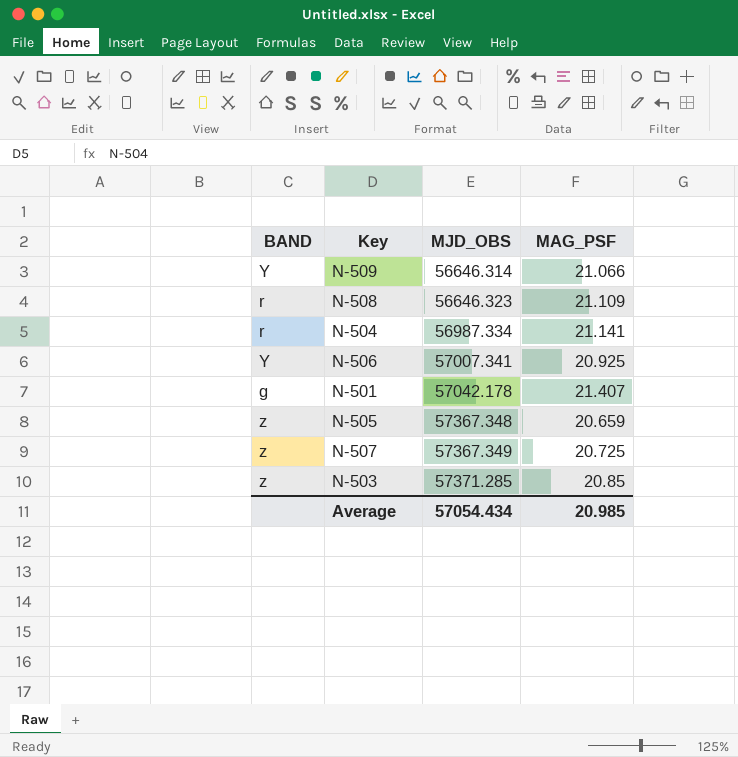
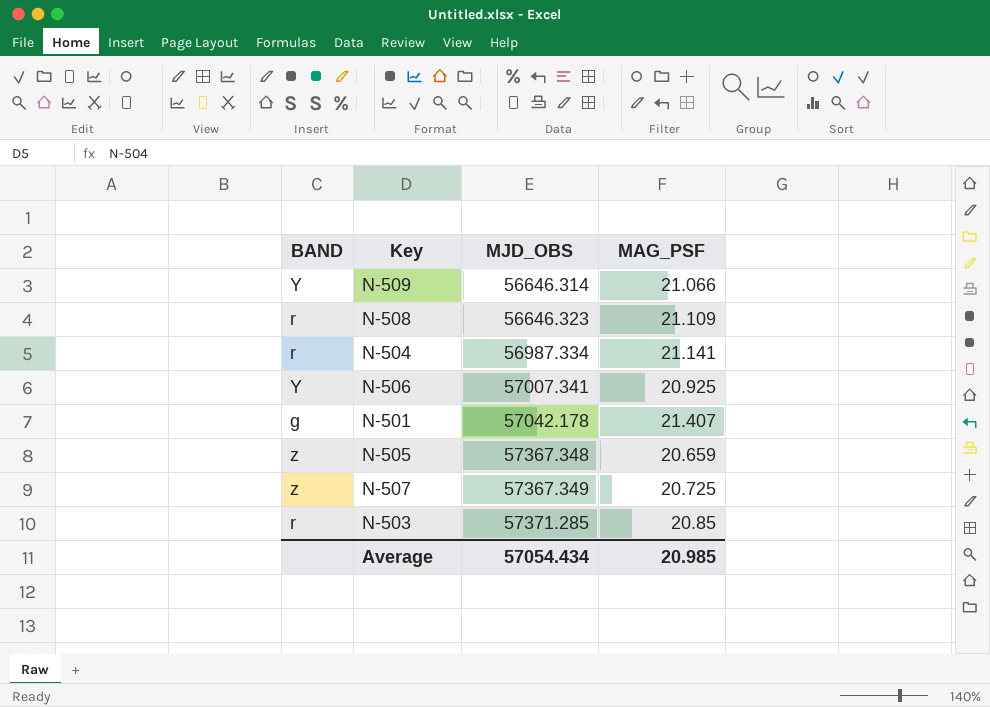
N-503 | BAND: z -> r

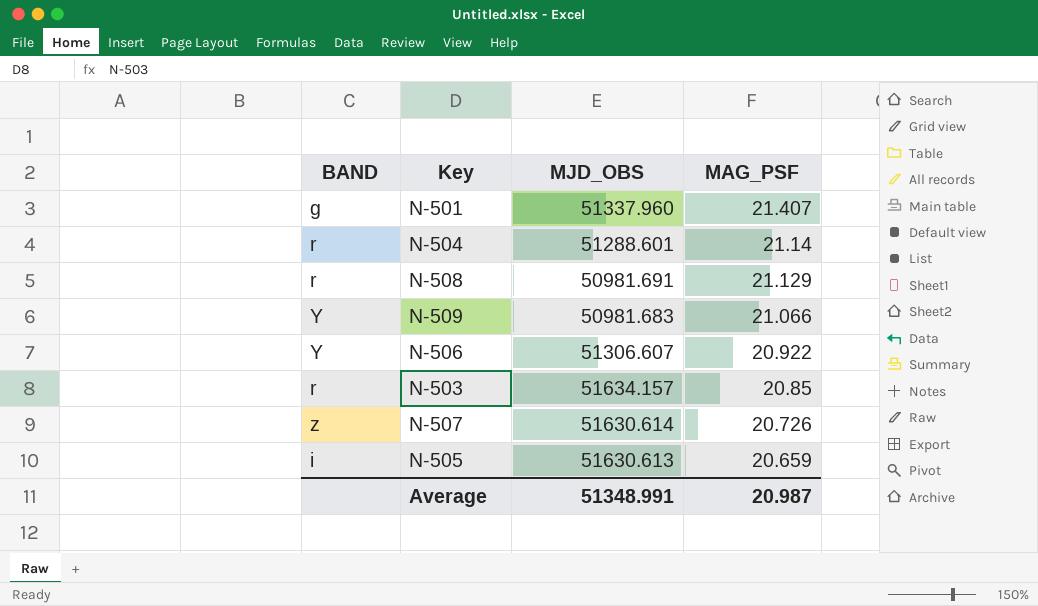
row order: MJD_OBS ascending -> MAG_PSF descending
N-501 | MJD_OBS: 57042.178 -> 51337.960
N-504 | MJD_OBS: 56987.334 -> 51288.601
N-504 | MAG_PSF: 21.141 -> 21.14
N-508 | MJD_OBS: 56646.323 -> 50981.691
N-508 | MAG_PSF: 21.109 -> 21.129
N-509 | MJD_OBS: 56646.314 -> 50981.683
N-506 | MJD_OBS: 57007.341 -> 51306.607
N-506 | MAG_PSF: 20.925 -> 20.922
N-503 | MJD_OBS: 57371.285 -> 51634.157
N-507 | MJD_OBS: 57367.349 -> 51630.614
N-507 | MAG_PSF: 20.725 -> 20.726
N-505 | BAND: z -> i
N-505 | MJD_OBS: 57367.348 -> 51630.613
Average | MJD_OBS: 57054.434 -> 51348.991
Average | MAG_PSF: 20.985 -> 20.987

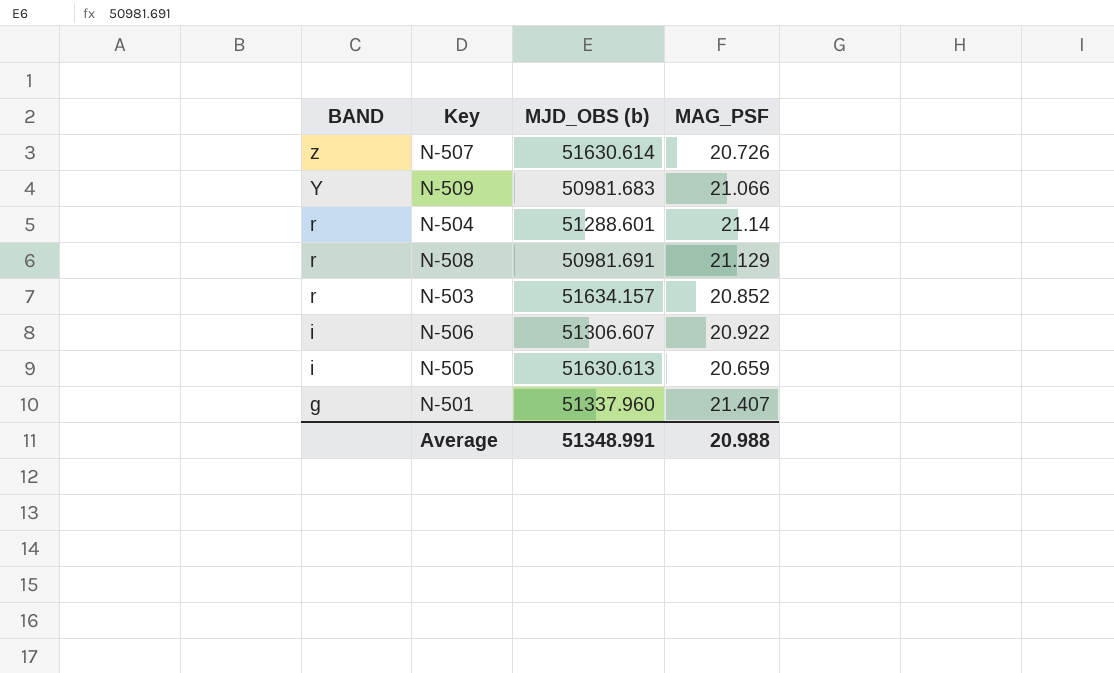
row order: MAG_PSF descending -> BAND descending
column name: MJD_OBS -> MJD_OBS (b)
N-503 | MAG_PSF: 20.85 -> 20.852
N-506 | BAND: Y -> i
Average | MAG_PSF: 20.987 -> 20.988

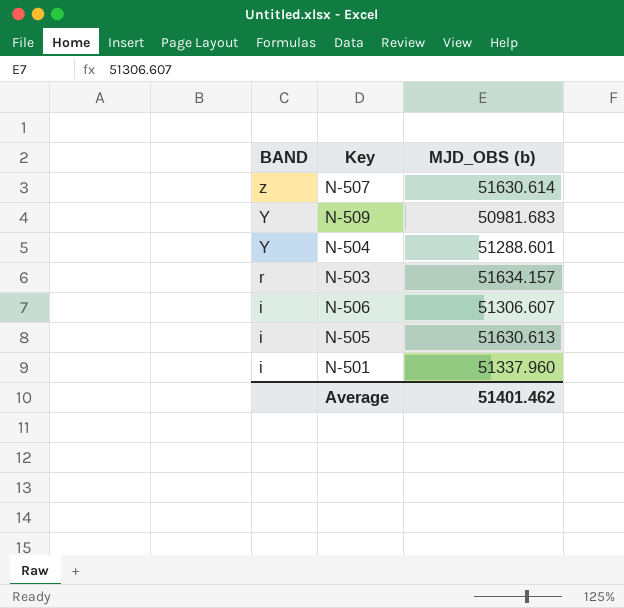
column MAG_PSF | position: 4 -> none
row N-508: r | 50981.691 | 21.129 -> none
N-504 | BAND: r -> Y
N-501 | BAND: g -> i
Average | MJD_OBS (b): 51348.991 -> 51401.462

